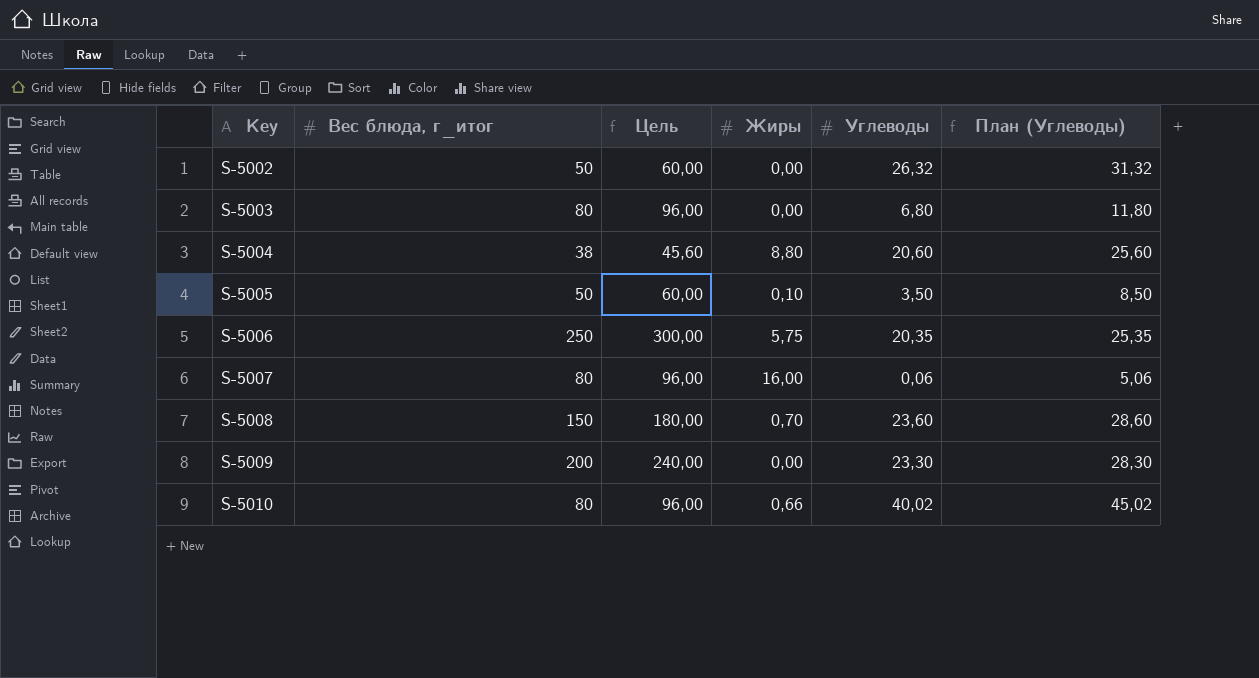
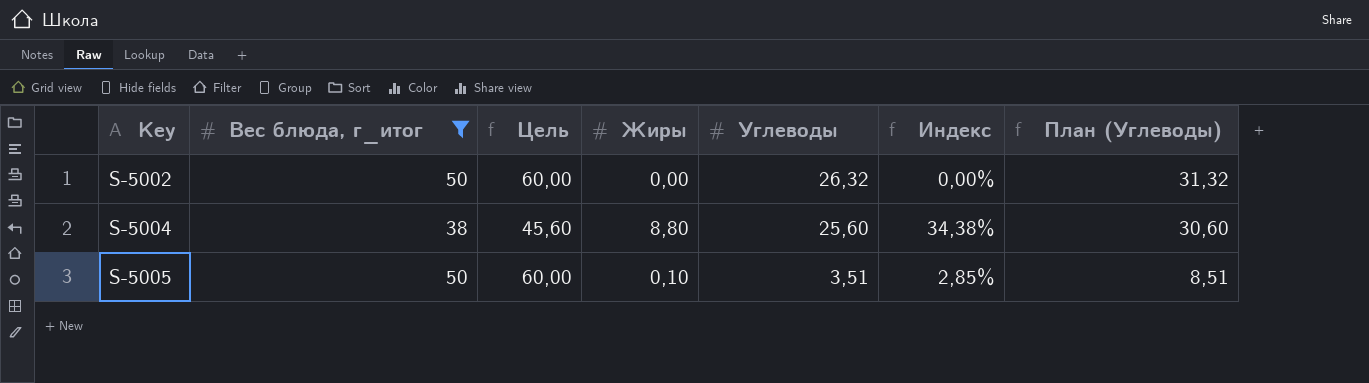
filter: none -> Вес блюда, г_итог <= 50
column Индекс | formula: none -> [Жиры] / [Углеводы]
S-5004 | Углеводы: 20,60 -> 25,60
S-5004 | План (Углеводы): 25,60 -> 30,60
S-5005 | Углеводы: 3,50 -> 3,51
S-5005 | План (Углеводы): 8,50 -> 8,51

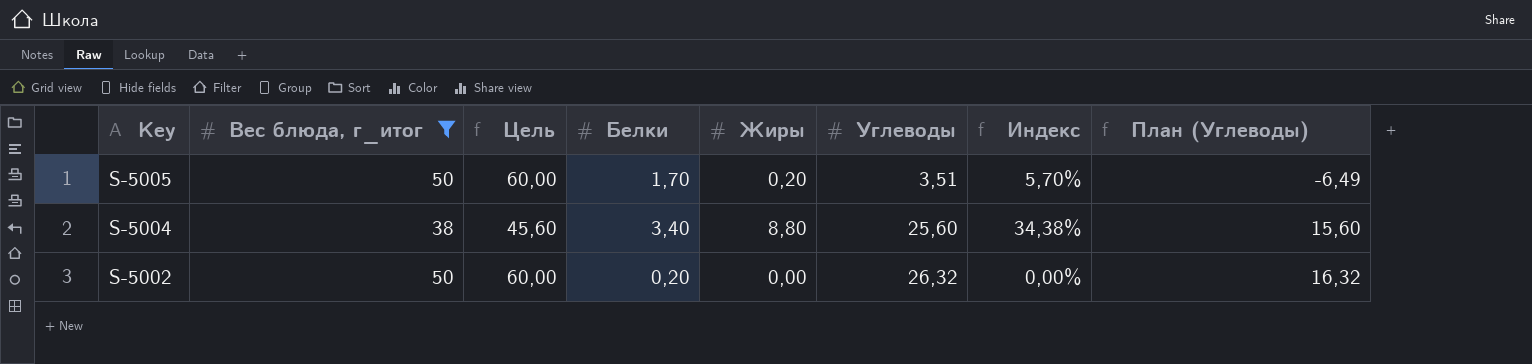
row order: Key ascending -> Key descending
column Белки | position: none -> 4
column План (Углеводы) | formula: [Углеводы] + 5 -> [Углеводы] - 10
S-5005 | Жиры: 0,10 -> 0,20
S-5005 | Индекс: 2,85% -> 5,70%

